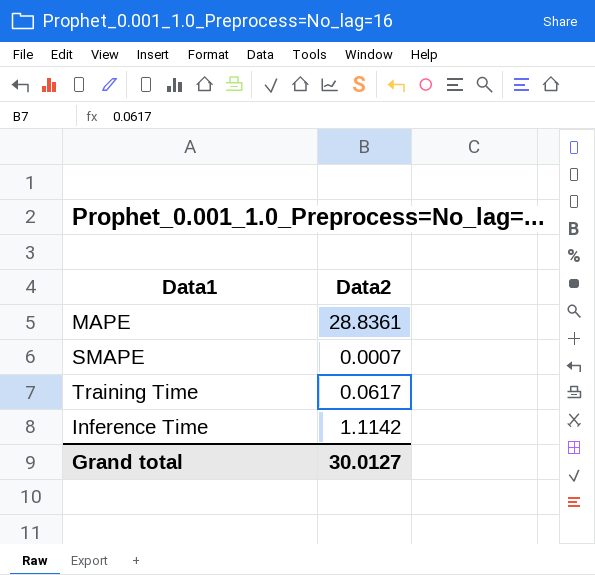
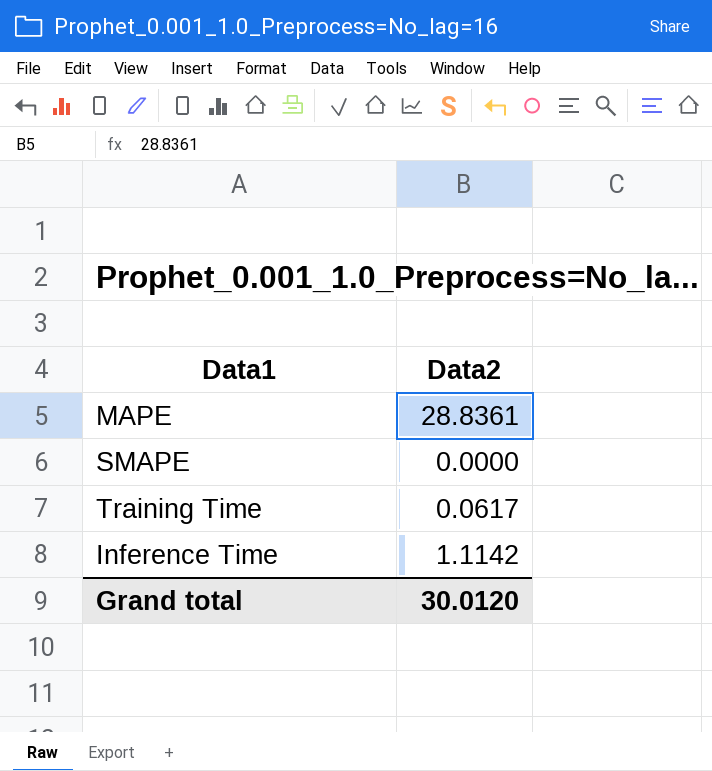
SMAPE | Data2: 0.0007 -> 0.0000
Grand total | Data2: 30.0127 -> 30.0120

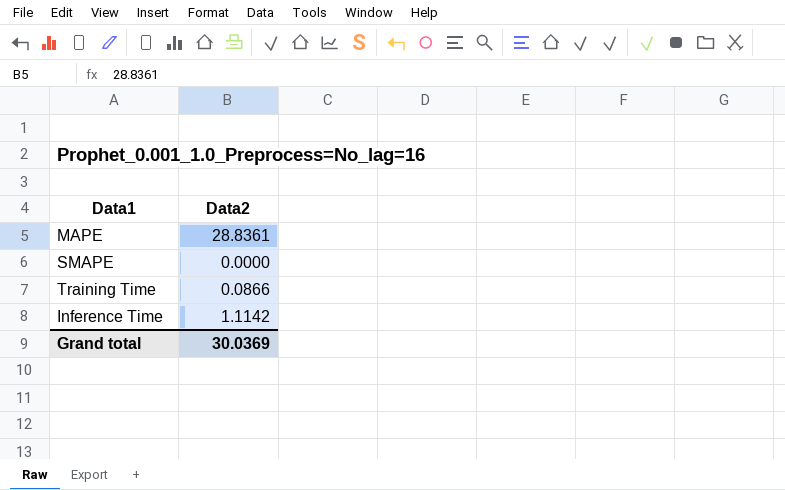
Training Time | Data2: 0.0617 -> 0.0866
Grand total | Data2: 30.0120 -> 30.0369

